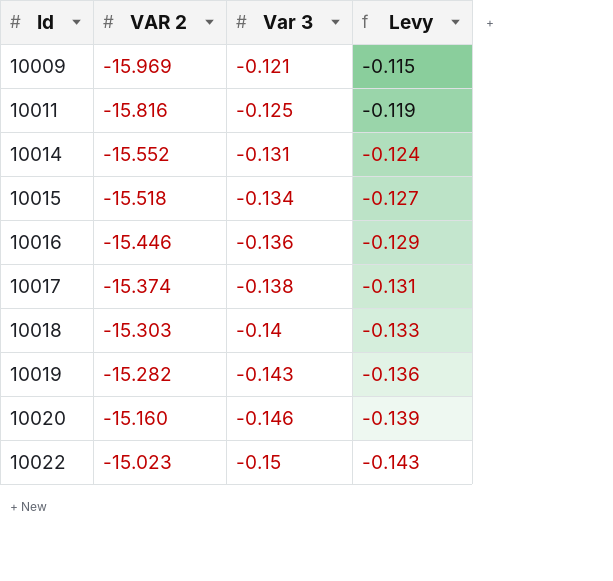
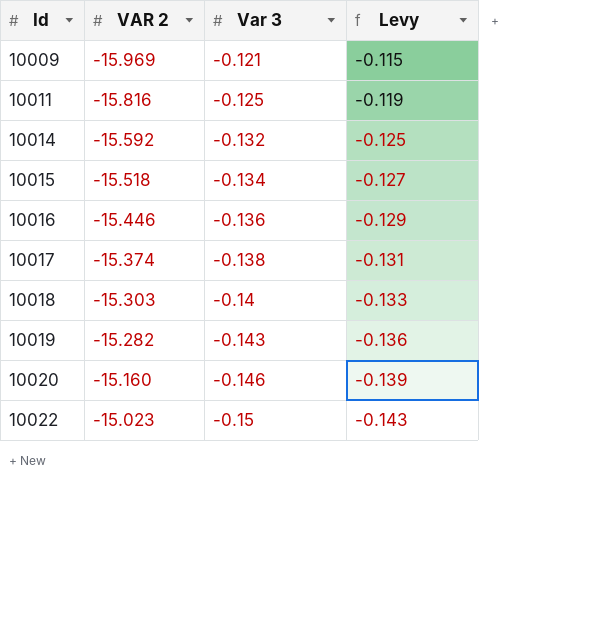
10014 | VAR 2: -15.552 -> -15.592
10014 | Var 3: -0.131 -> -0.132
10014 | Levy: -0.124 -> -0.125

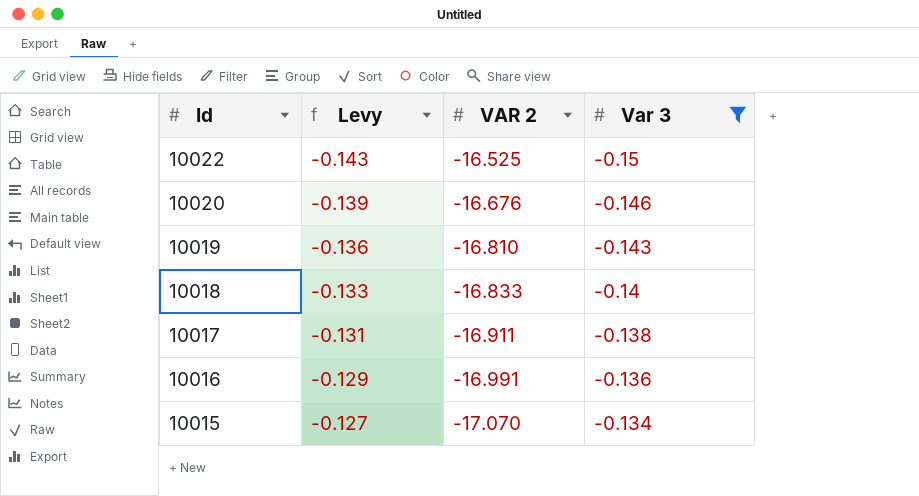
filter: none -> Var 3 <= -0.134
row order: Id ascending -> Id descending
column Levy | position: 4 -> 2
10022 | VAR 2: -15.023 -> -16.525
10020 | VAR 2: -15.160 -> -16.676
10019 | VAR 2: -15.282 -> -16.810
10018 | VAR 2: -15.303 -> -16.833
10017 | VAR 2: -15.374 -> -16.911
10016 | VAR 2: -15.446 -> -16.991
10015 | VAR 2: -15.518 -> -17.070

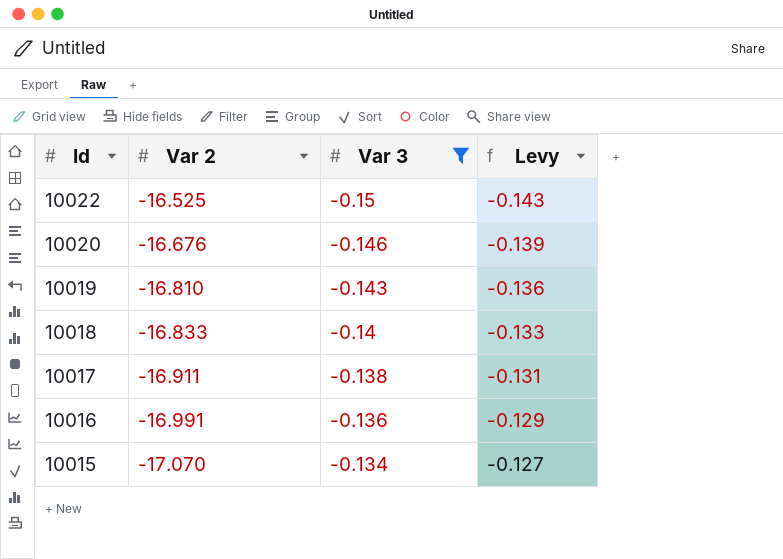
column name: VAR 2 -> Var 2
column Levy | position: 2 -> 4

